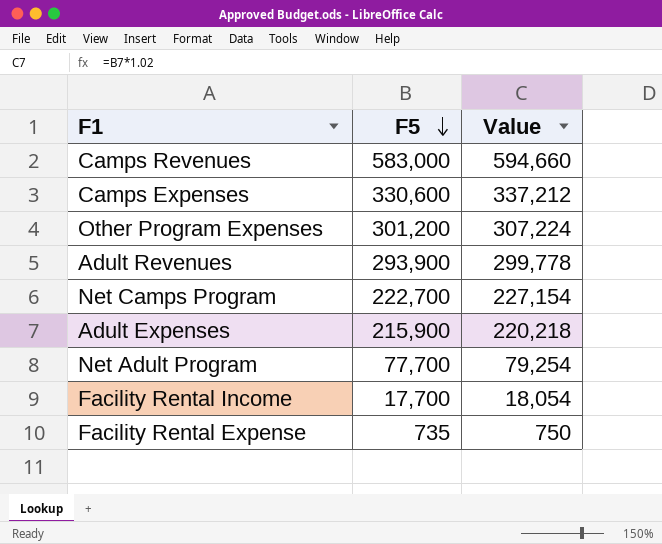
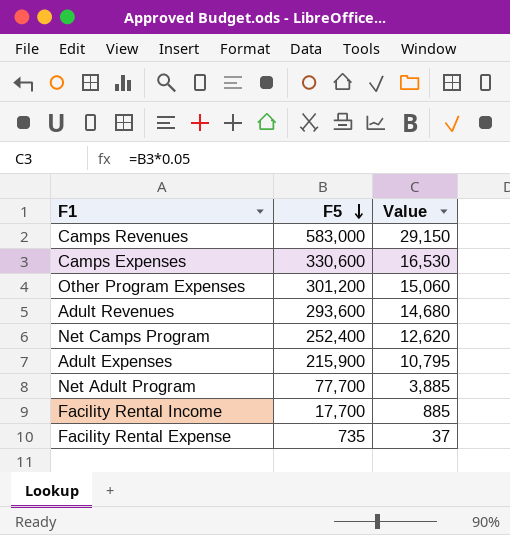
column Value | formula: [F5] * 1.02 -> [F5] * 0.05
Adult Revenues | F5: 293,900 -> 293,600
Net Camps Program | F5: 222,700 -> 252,400

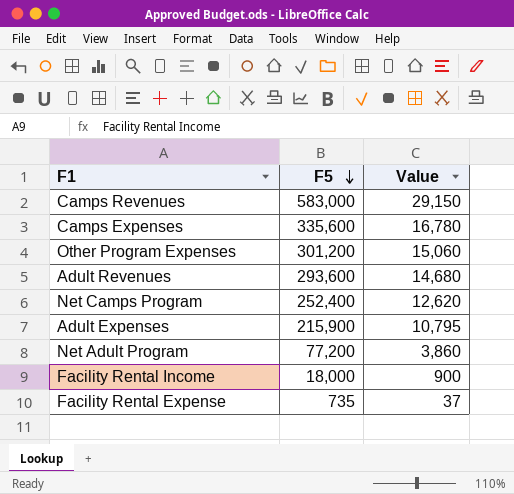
Camps Expenses | F5: 330,600 -> 335,600
Camps Expenses | Value: 16,530 -> 16,780
Net Adult Program | F5: 77,700 -> 77,200
Net Adult Program | Value: 3,885 -> 3,860
Facility Rental Income | F5: 17,700 -> 18,000
Facility Rental Income | Value: 885 -> 900

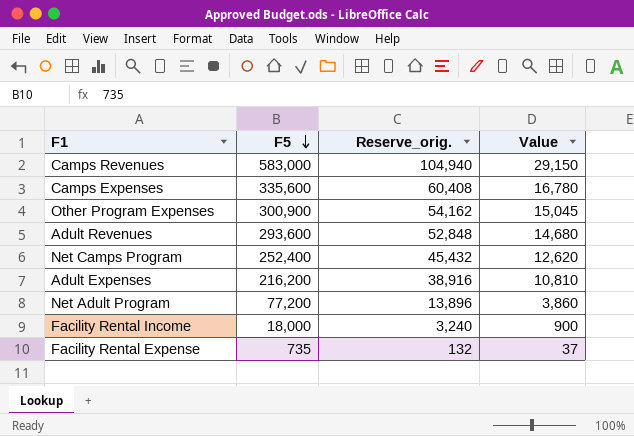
column Reserve_orig. | formula: none -> [F5] * 0.18
Other Program Expenses | F5: 301,200 -> 300,900
Other Program Expenses | Value: 15,060 -> 15,045
Adult Expenses | F5: 215,900 -> 216,200
Adult Expenses | Value: 10,795 -> 10,810

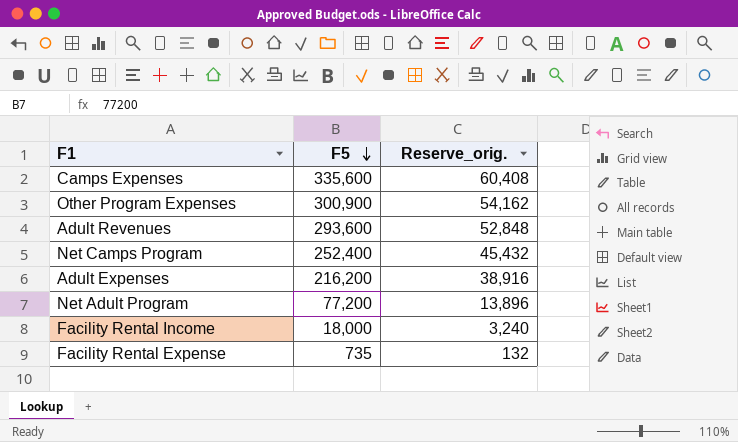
column Value | formula: [F5] * 0.05 -> none
row Camps Revenues: 583,000 | 104,940 | 29,150 -> none

